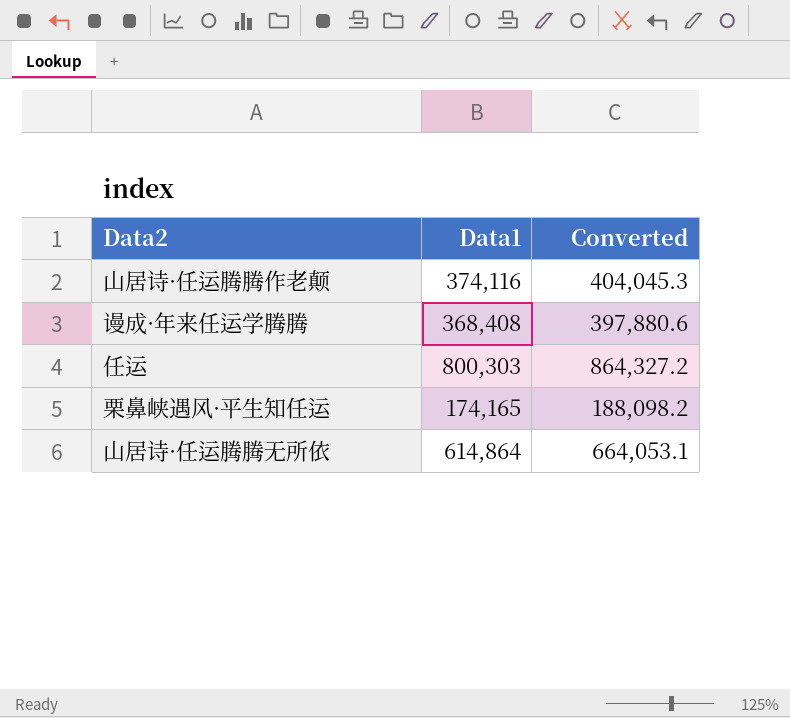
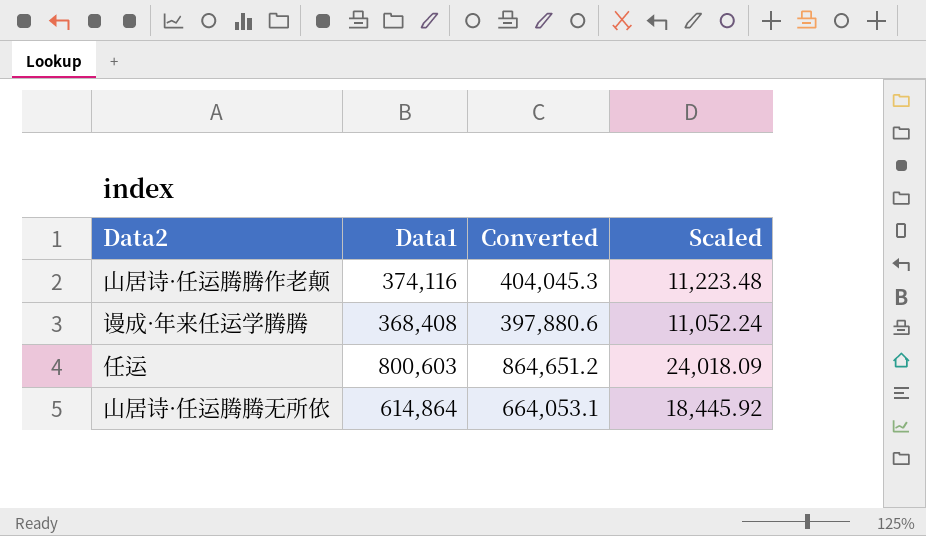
column Scaled | formula: none -> [Data1] * 0.03
row 栗鼻峡遇风·平生知任运: 174,165 | 188,098.2 -> none
任运 | Data1: 800,303 -> 800,603
任运 | Converted: 864,327.2 -> 864,651.2

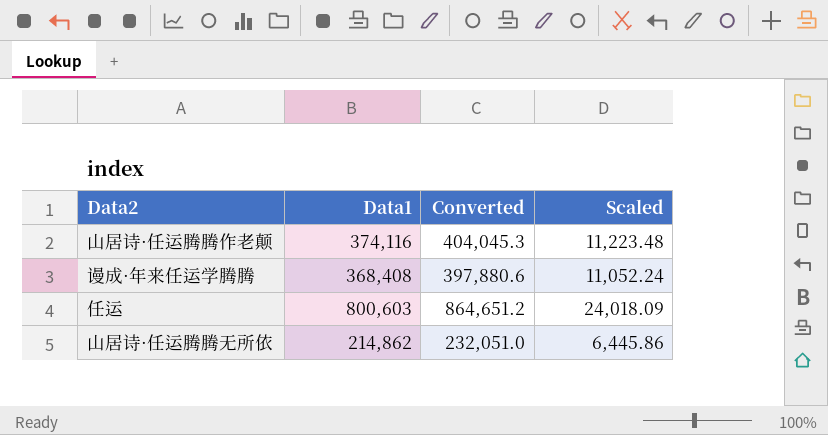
山居诗·任运腾腾无所依 | Data1: 614,864 -> 214,862
山居诗·任运腾腾无所依 | Converted: 664,053.1 -> 232,051.0
山居诗·任运腾腾无所依 | Scaled: 18,445.92 -> 6,445.86

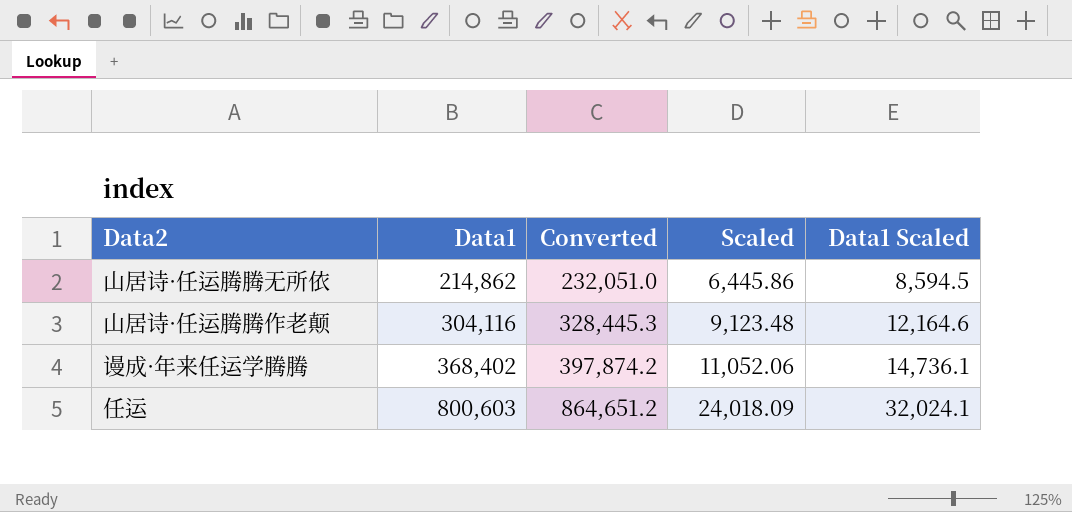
row order: none -> Data1 ascending
column Data1 Scaled | formula: none -> [Data1] * 0.04
山居诗·任运腾腾作老颠 | Data1: 374,116 -> 304,116
山居诗·任运腾腾作老颠 | Converted: 404,045.3 -> 328,445.3
山居诗·任运腾腾作老颠 | Scaled: 11,223.48 -> 9,123.48
谩成·年来任运学腾腾 | Data1: 368,408 -> 368,402
谩成·年来任运学腾腾 | Converted: 397,880.6 -> 397,874.2
谩成·年来任运学腾腾 | Scaled: 11,052.24 -> 11,052.06

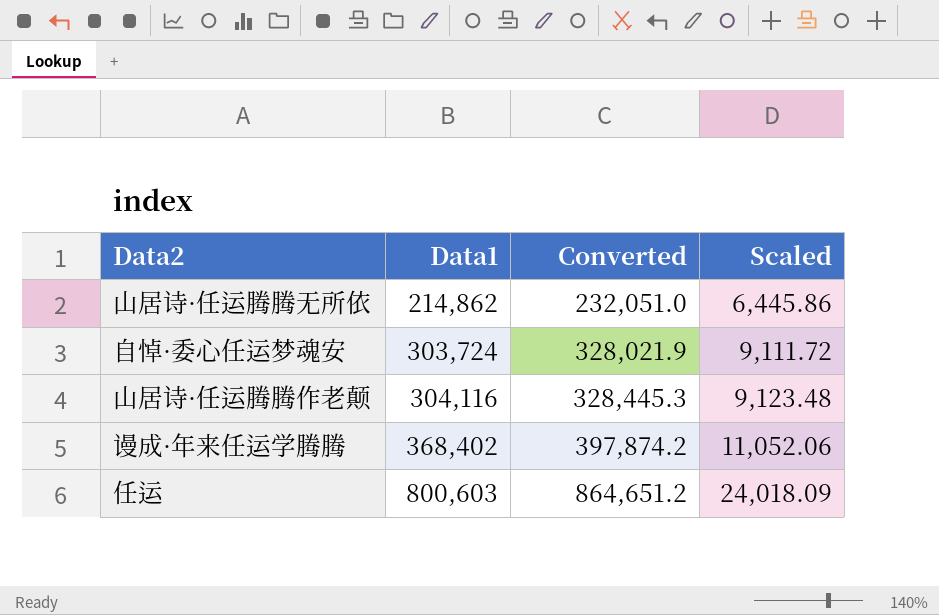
column Data1 Scaled | formula: [Data1] * 0.04 -> none
row 自悼·委心任运梦魂安: none -> 303,724 | 328,021.9 | 9,111.72

